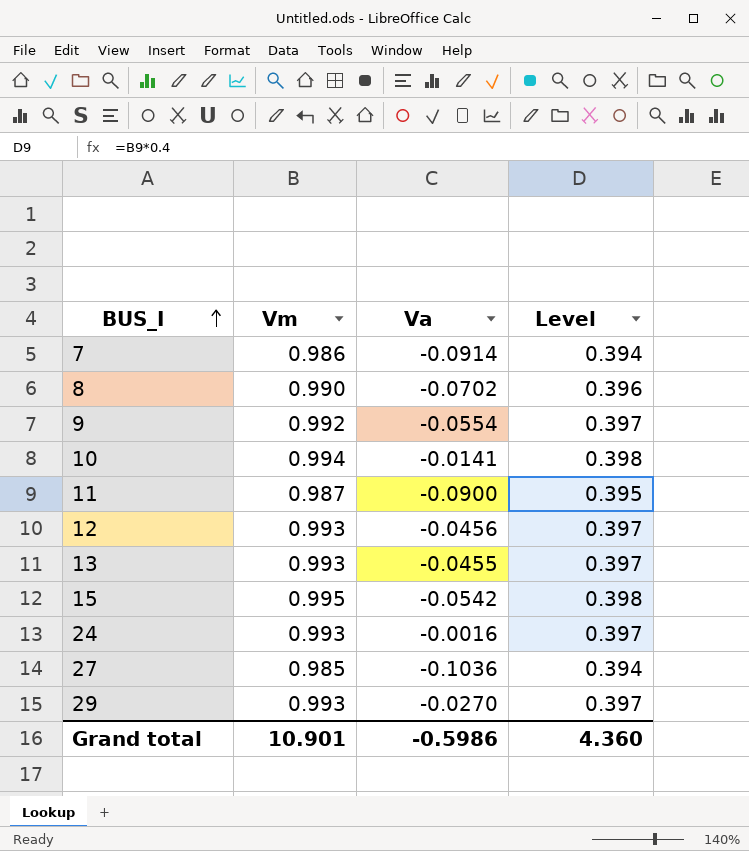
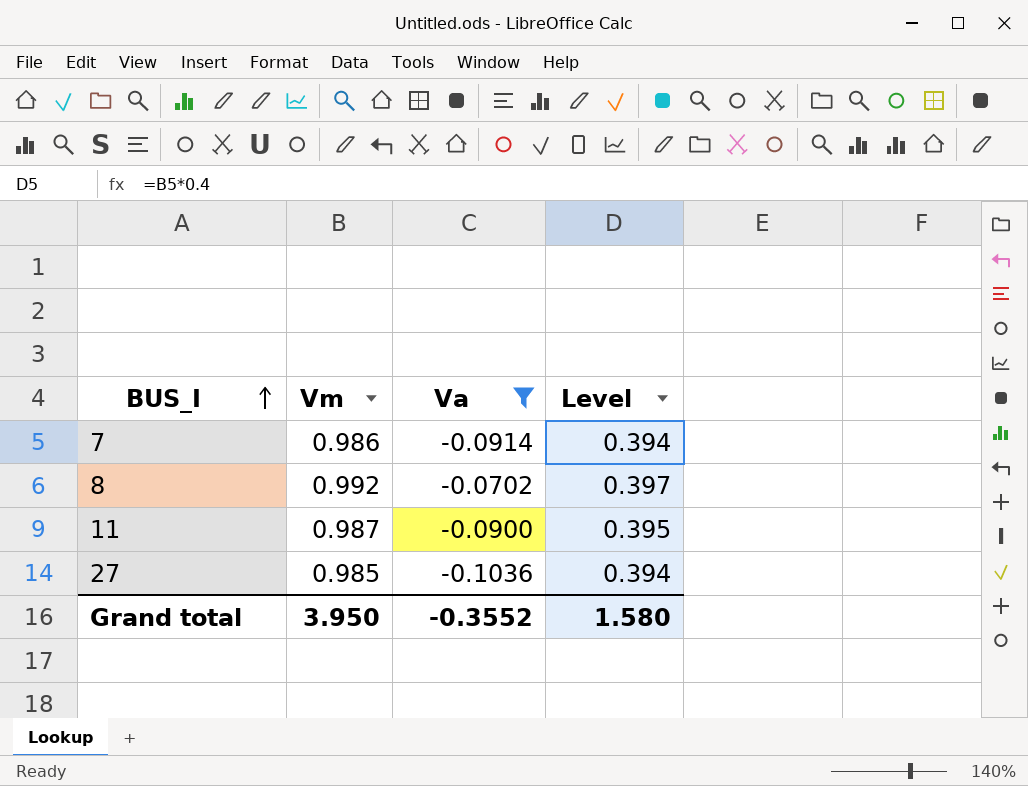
filter: none -> Va <= -0.0702
8 | Vm: 0.990 -> 0.992
8 | Level: 0.396 -> 0.397
Grand total | Vm: 10.901 -> 3.950
Grand total | Va: -0.5986 -> -0.3552
Grand total | Level: 4.360 -> 1.580

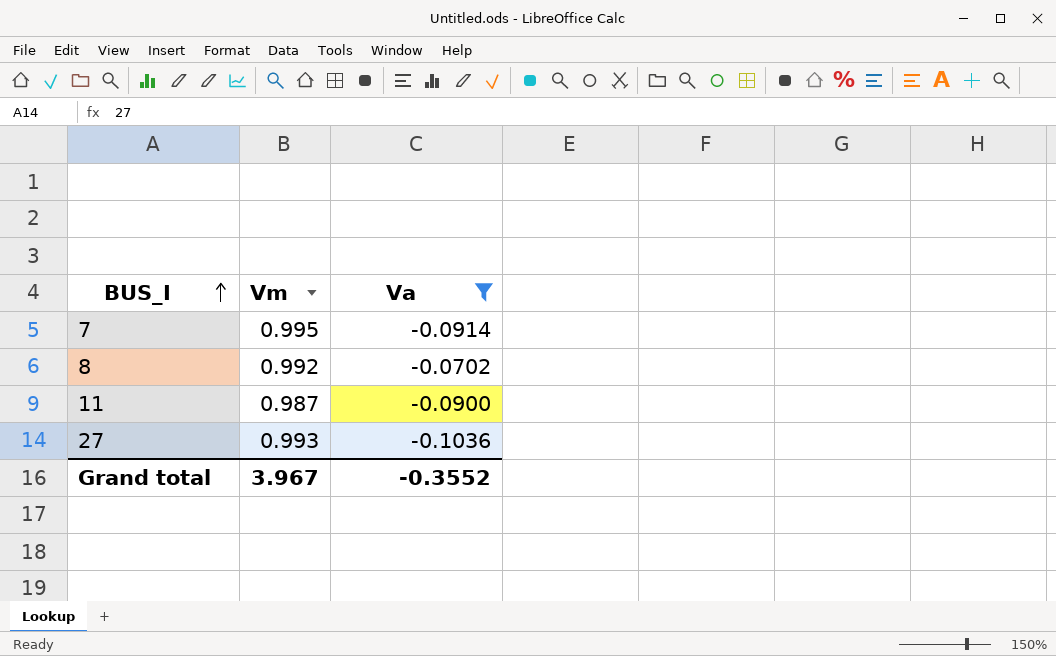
column Level | formula: [Vm] * 0.4 -> none
7 | Vm: 0.986 -> 0.995
27 | Vm: 0.985 -> 0.993
Grand total | Vm: 3.950 -> 3.967

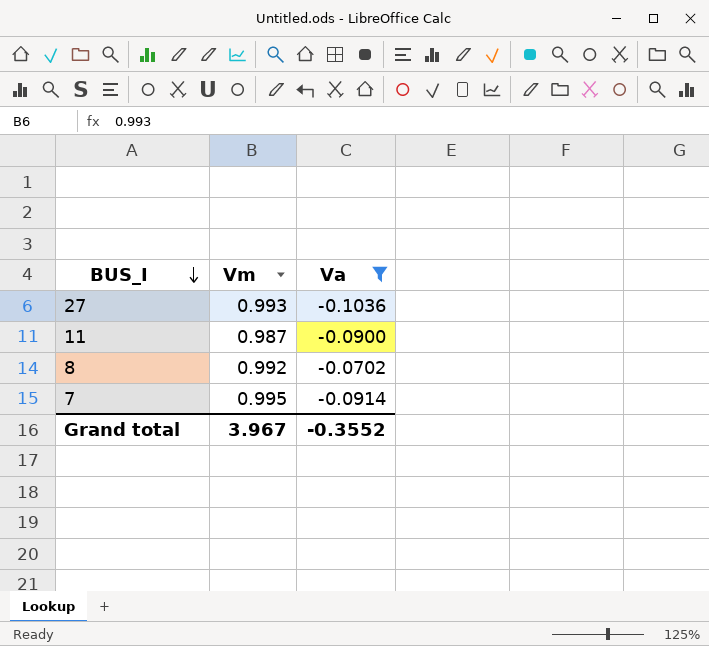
row order: BUS_I ascending -> BUS_I descending

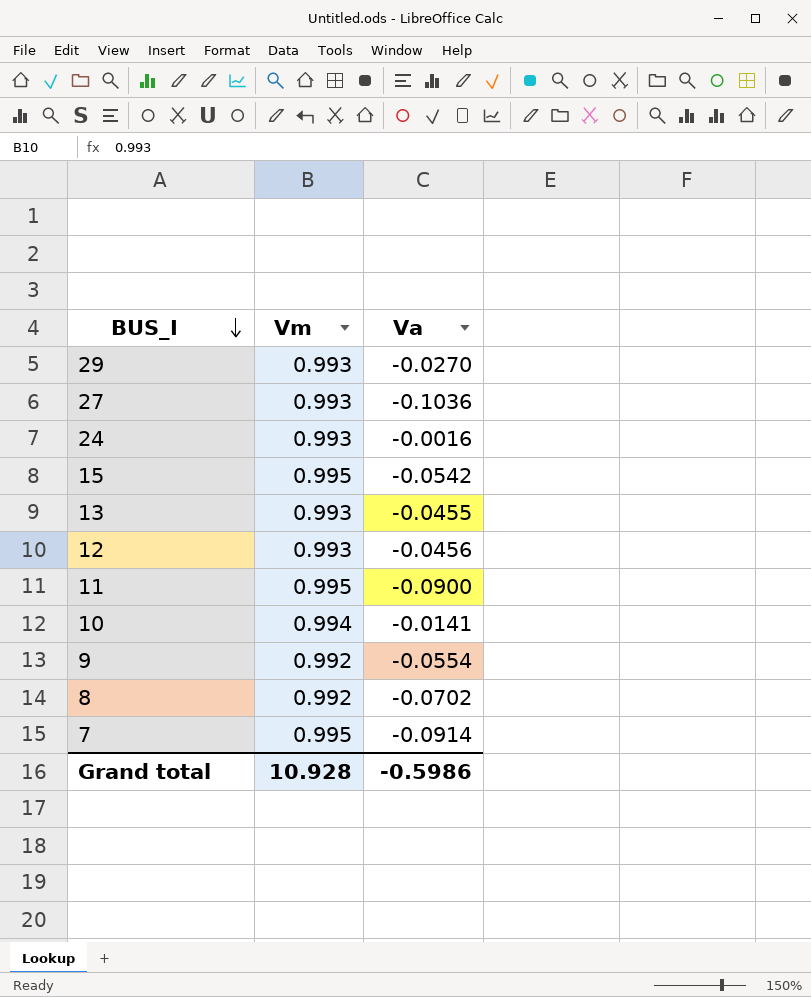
filter: Va <= -0.0702 -> none
11 | Vm: 0.987 -> 0.995
Grand total | Vm: 3.967 -> 10.928
Grand total | Va: -0.3552 -> -0.5986

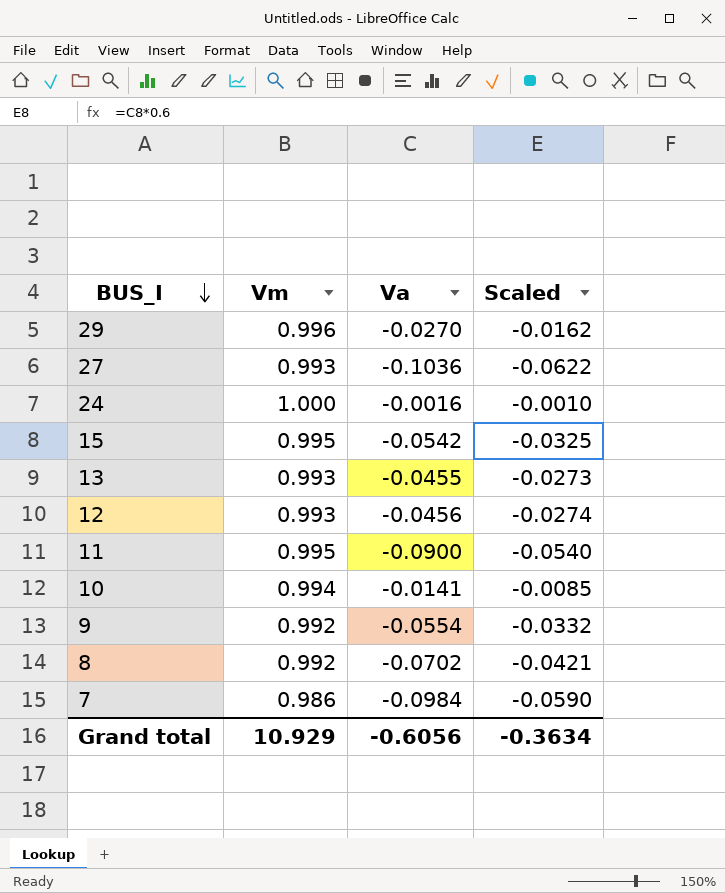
column Scaled | formula: none -> [Va] * 0.6
29 | Vm: 0.993 -> 0.996
24 | Vm: 0.993 -> 1.000
7 | Vm: 0.995 -> 0.986
7 | Va: -0.0914 -> -0.0984
Grand total | Vm: 10.928 -> 10.929
Grand total | Va: -0.5986 -> -0.6056

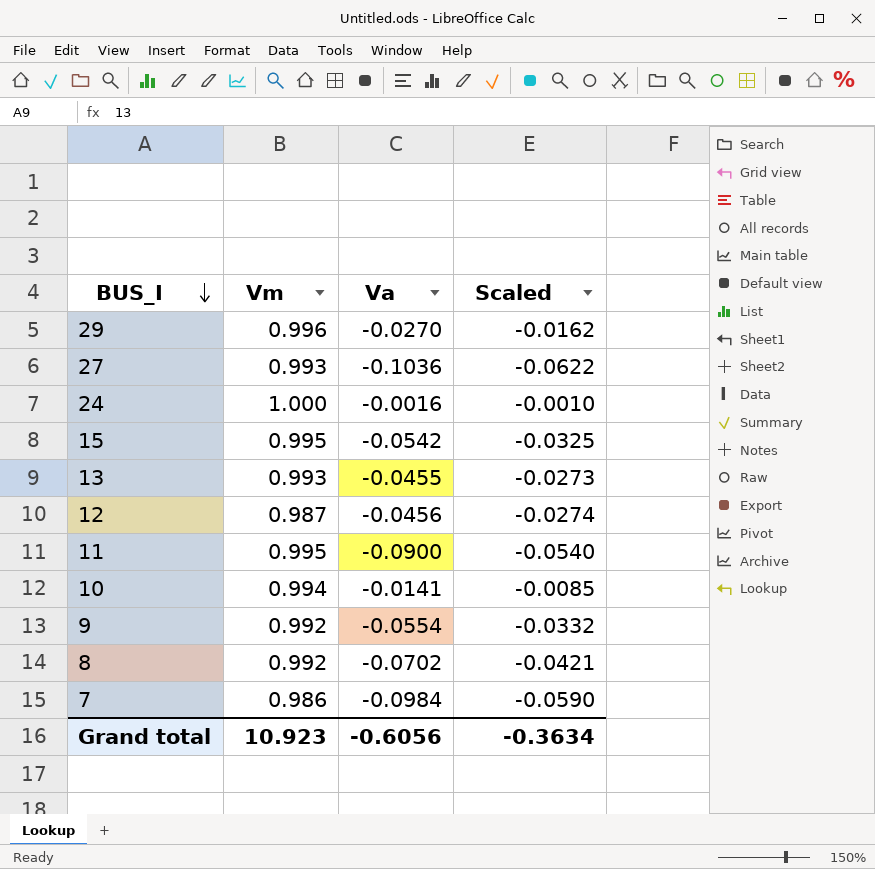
12 | Vm: 0.993 -> 0.987
Grand total | Vm: 10.929 -> 10.923

